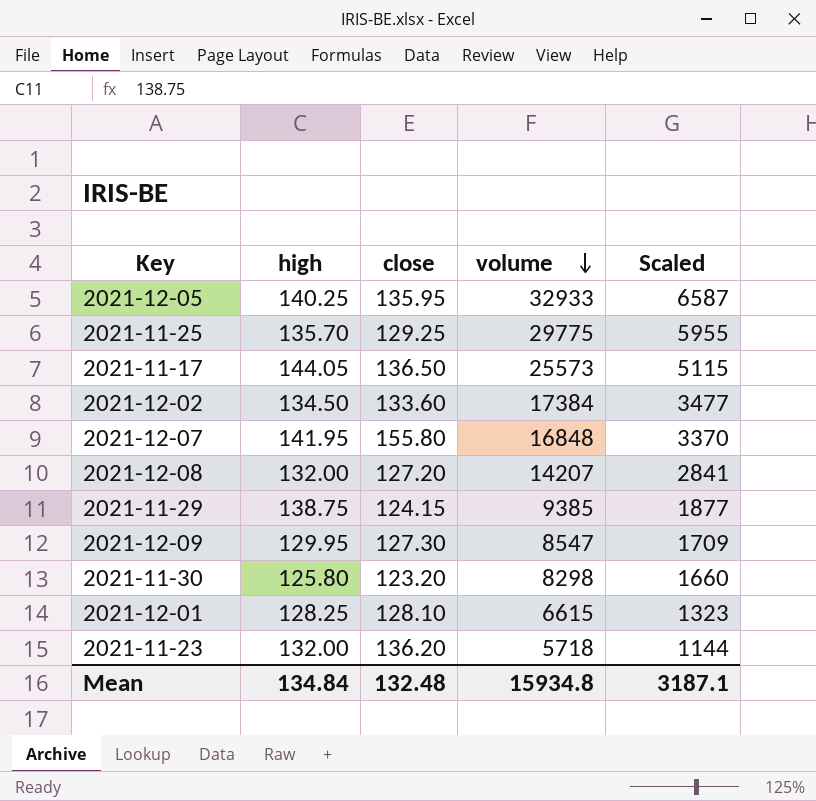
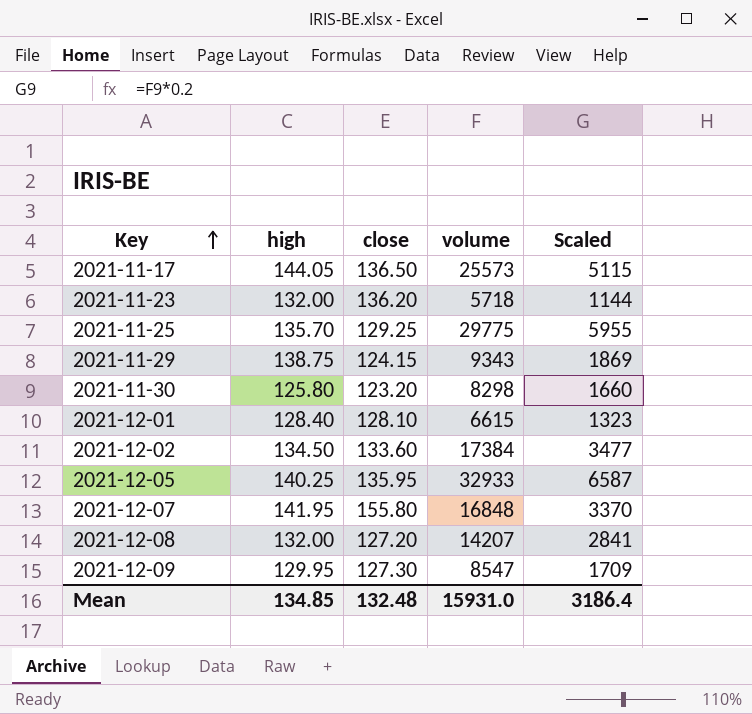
row order: volume descending -> Key ascending
2021-11-29 | volume: 9385 -> 9343
2021-11-29 | Scaled: 1877 -> 1869
2021-12-01 | high: 128.25 -> 128.40
Mean | high: 134.84 -> 134.85
Mean | volume: 15934.8 -> 15931.0
Mean | Scaled: 3187.1 -> 3186.4

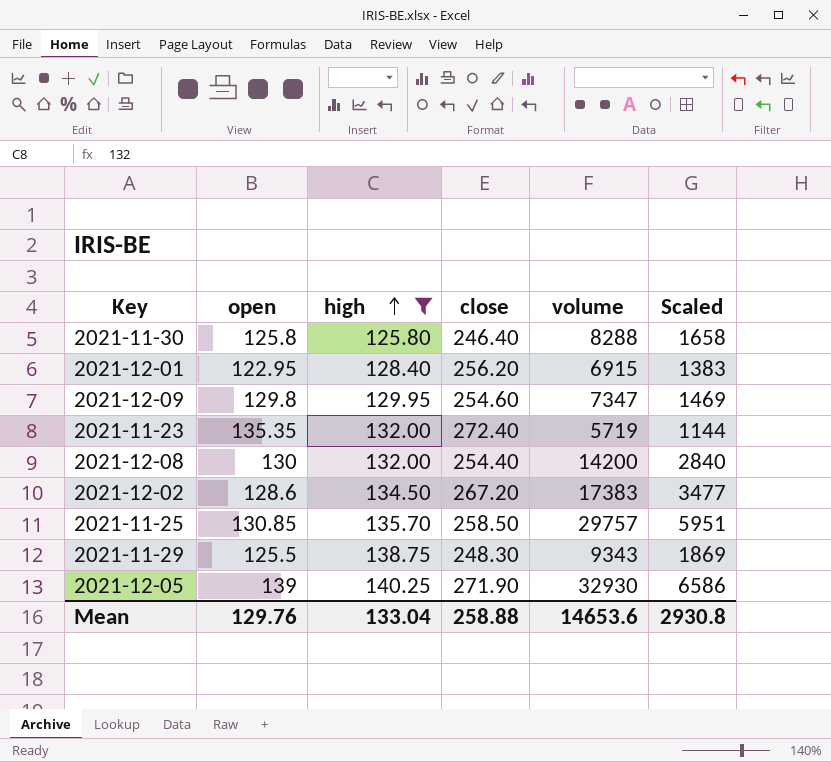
filter: none -> high <= 140.25
row order: Key ascending -> high ascending
column open | position: none -> 2
2021-11-30 | close: 123.20 -> 246.40
2021-11-30 | volume: 8298 -> 8288
2021-11-30 | Scaled: 1660 -> 1658
2021-12-01 | close: 128.10 -> 256.20
2021-12-01 | volume: 6615 -> 6915
2021-12-01 | Scaled: 1323 -> 1383
2021-12-09 | close: 127.30 -> 254.60
2021-12-09 | volume: 8547 -> 7347
2021-12-09 | Scaled: 1709 -> 1469
2021-11-23 | close: 136.20 -> 272.40
2021-11-23 | volume: 5718 -> 5719
2021-12-08 | close: 127.20 -> 254.40
2021-12-08 | volume: 14207 -> 14200
2021-12-08 | Scaled: 2841 -> 2840
2021-12-02 | close: 133.60 -> 267.20
2021-12-02 | volume: 17384 -> 17383
2021-11-25 | close: 129.25 -> 258.50
2021-11-25 | volume: 29775 -> 29757
2021-11-25 | Scaled: 5955 -> 5951
2021-11-29 | close: 124.15 -> 248.30
2021-12-05 | close: 135.95 -> 271.90
2021-12-05 | volume: 32933 -> 32930
2021-12-05 | Scaled: 6587 -> 6586
Mean | high: 134.85 -> 133.04
Mean | close: 132.48 -> 258.88
Mean | volume: 15931.0 -> 14653.6
Mean | Scaled: 3186.4 -> 2930.8

